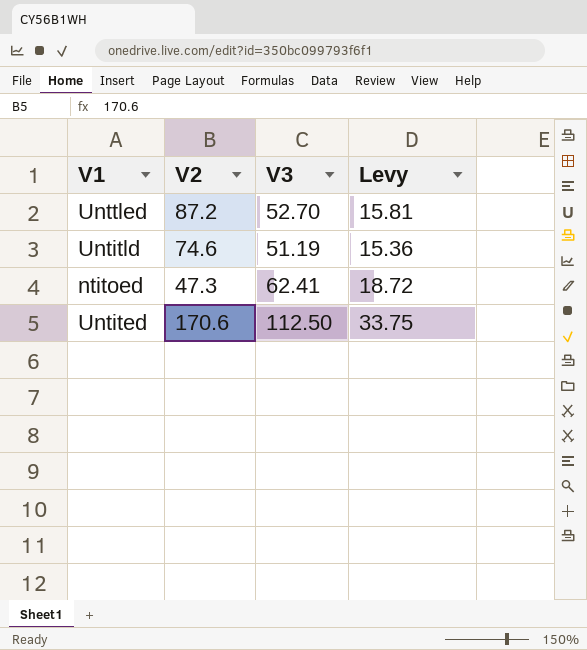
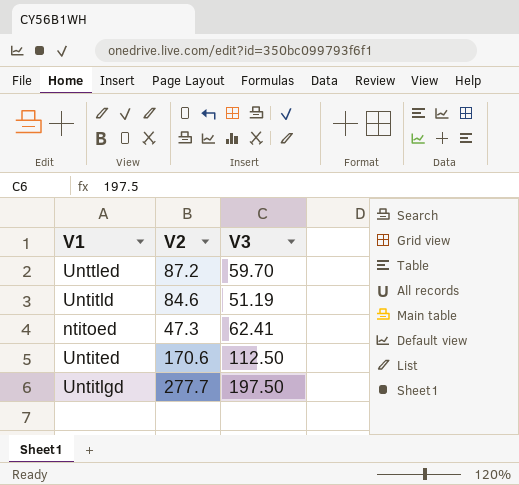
column Levy | formula: [V3] * 0.3 -> none
Unttled | V3: 52.70 -> 59.70
Untitld | V2: 74.6 -> 84.6
row Untitlgd: none -> 277.7 | 197.50

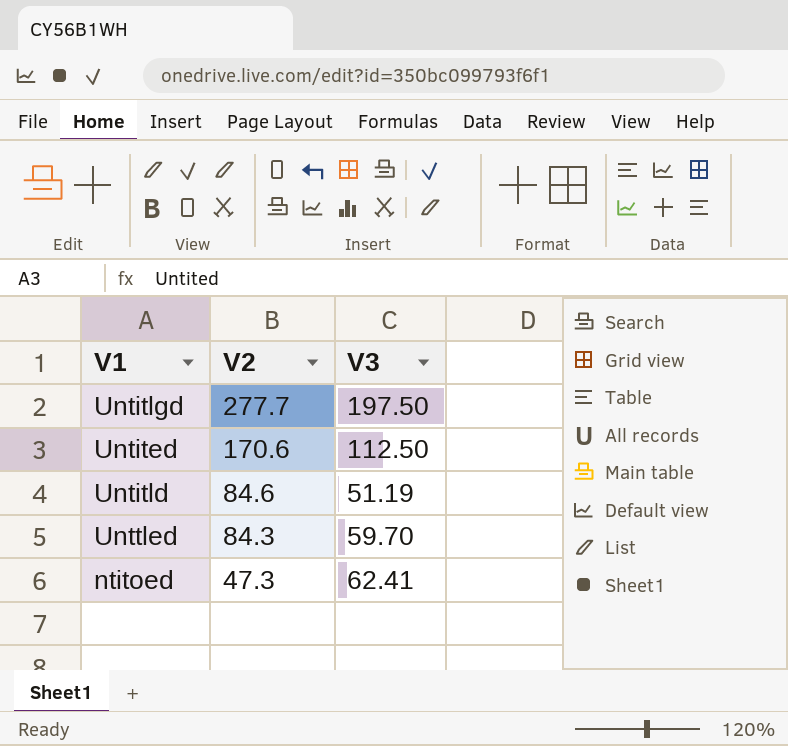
row order: none -> V2 descending
Unttled | V2: 87.2 -> 84.3

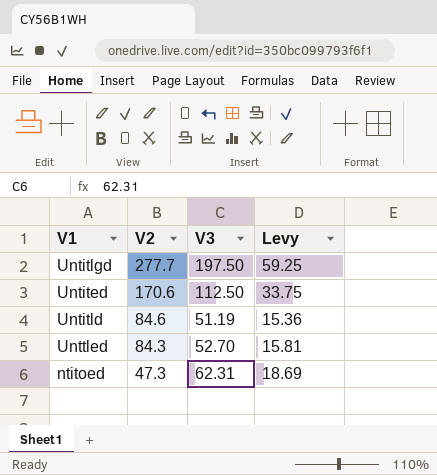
column Levy | formula: none -> [V3] * 0.3
Unttled | V3: 59.70 -> 52.70
ntitoed | V3: 62.41 -> 62.31

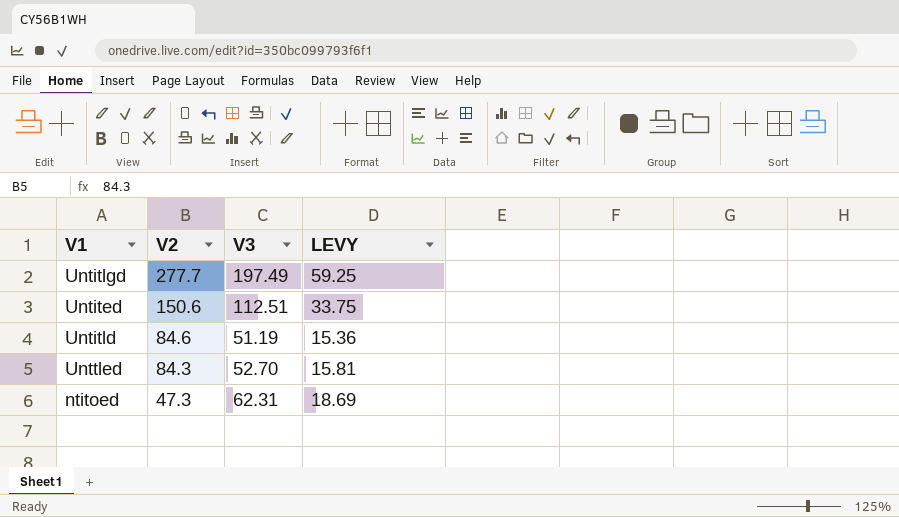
column name: Levy -> LEVY
Untitlgd | V3: 197.50 -> 197.49
Untited | V2: 170.6 -> 150.6
Untited | V3: 112.50 -> 112.51

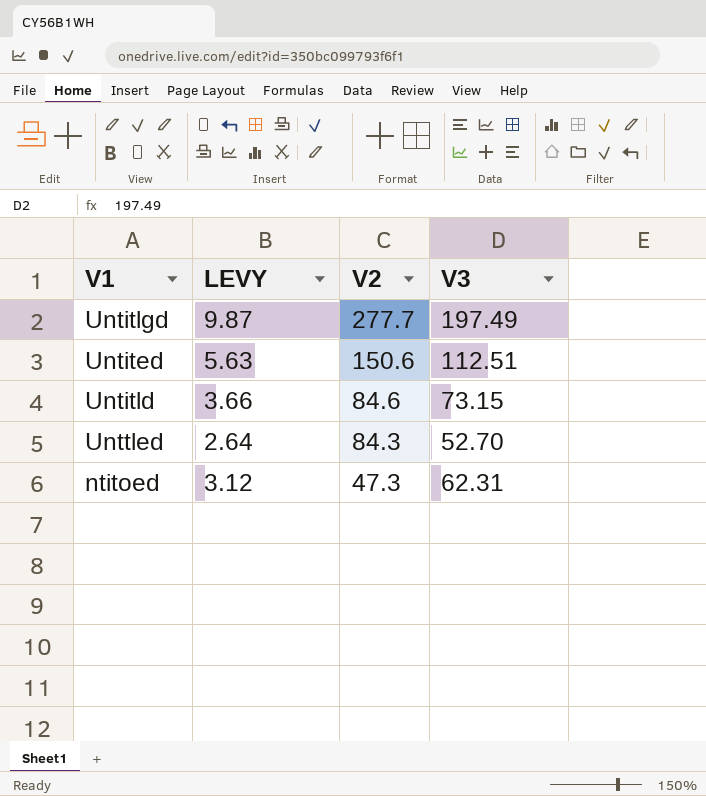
column LEVY | formula: [V3] * 0.3 -> [V3] * 0.05
column LEVY | position: 4 -> 2
Untitld | V3: 51.19 -> 73.15

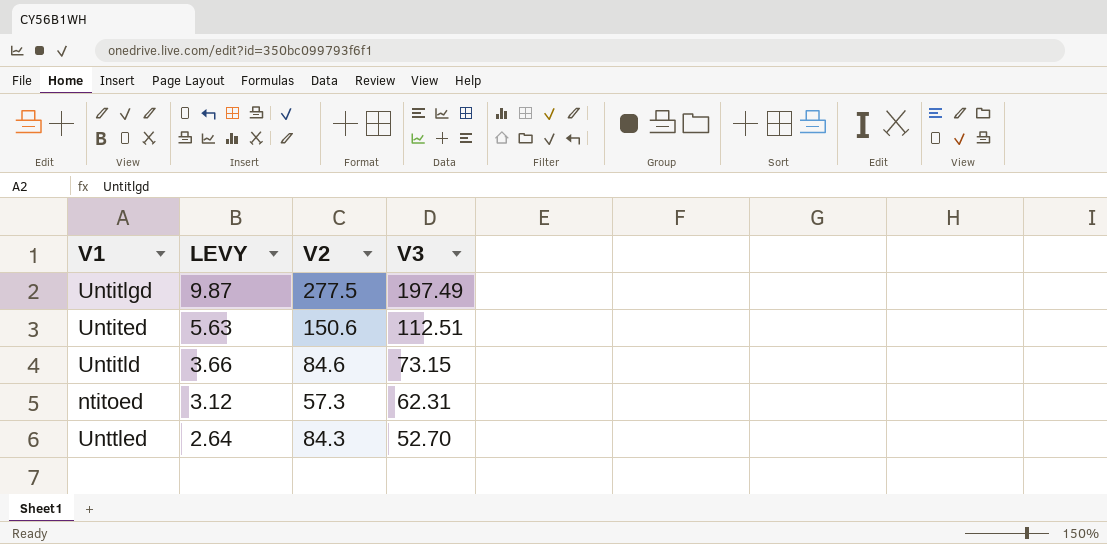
row order: V2 descending -> LEVY descending
Untitlgd | V2: 277.7 -> 277.5
ntitoed | V2: 47.3 -> 57.3

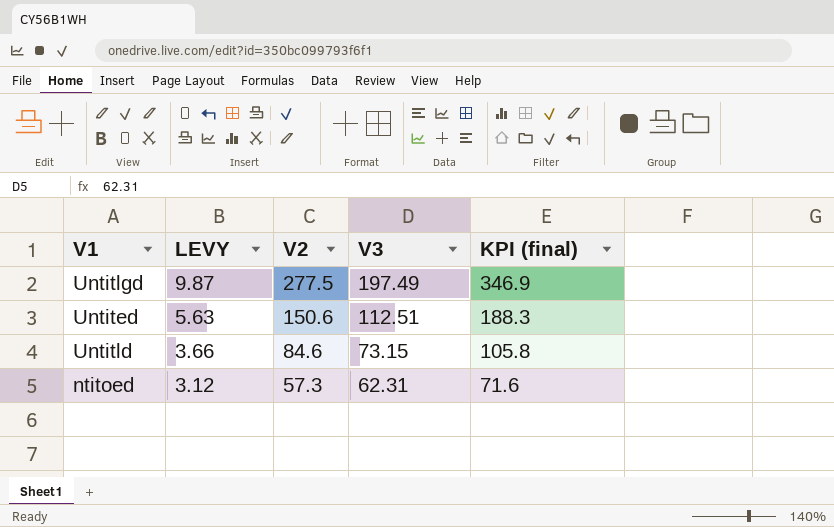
column KPI (final) | formula: none -> [V2] * 1.25
row Unttled: 2.64 | 84.3 | 52.70 -> none

